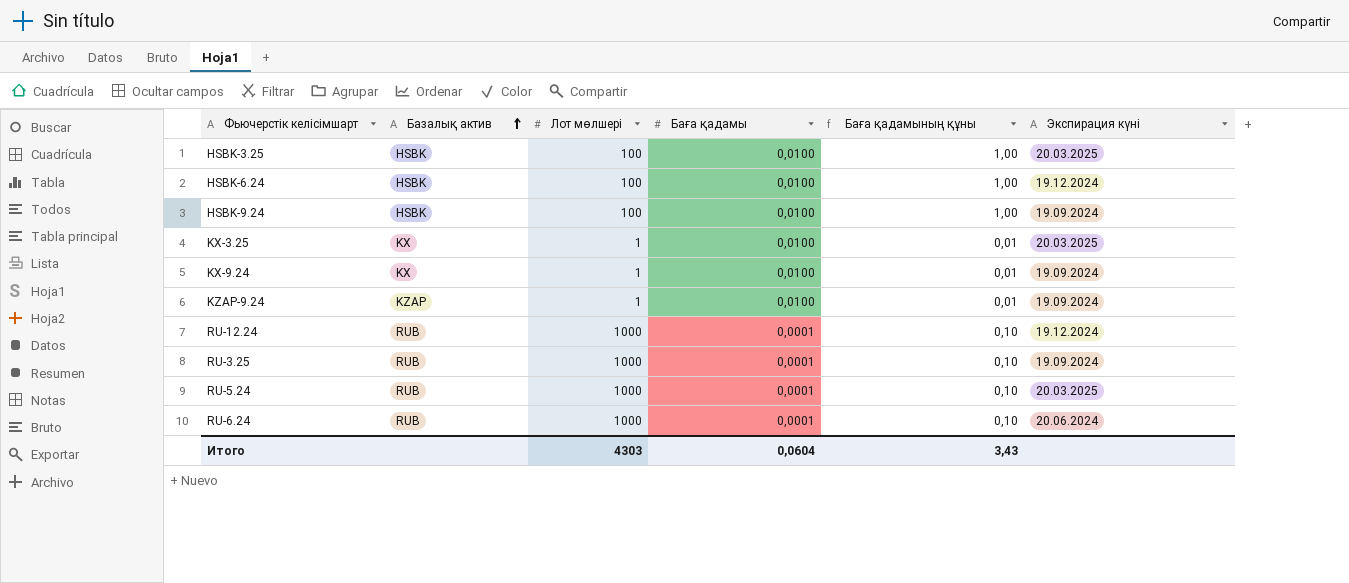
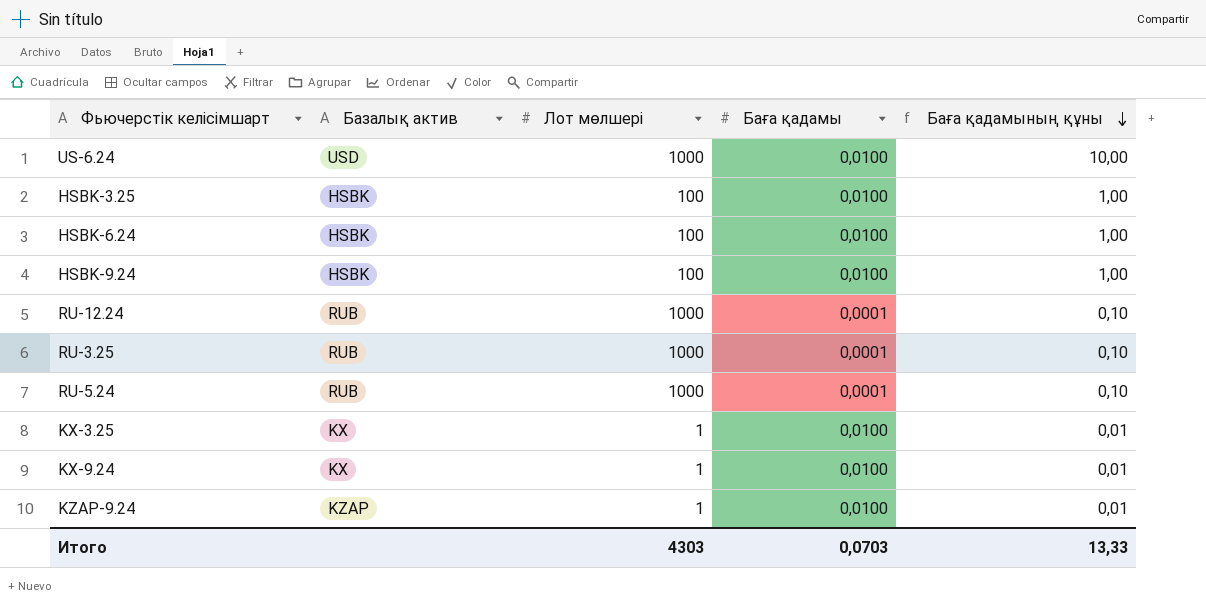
row order: Базалық актив ascending -> Баға қадамының құны descending
column Экспирация күні | position: 6 -> none
row RU-6.24: RUB | 1000 | 0,0001 | 0,10 | 20.06.2024 -> none
row US-6.24: none -> USD | 1000 | 0,0100 | 10,00
Итого | Баға қадамы: 0,0604 -> 0,0703
Итого | Баға қадамының құны: 3,43 -> 13,33

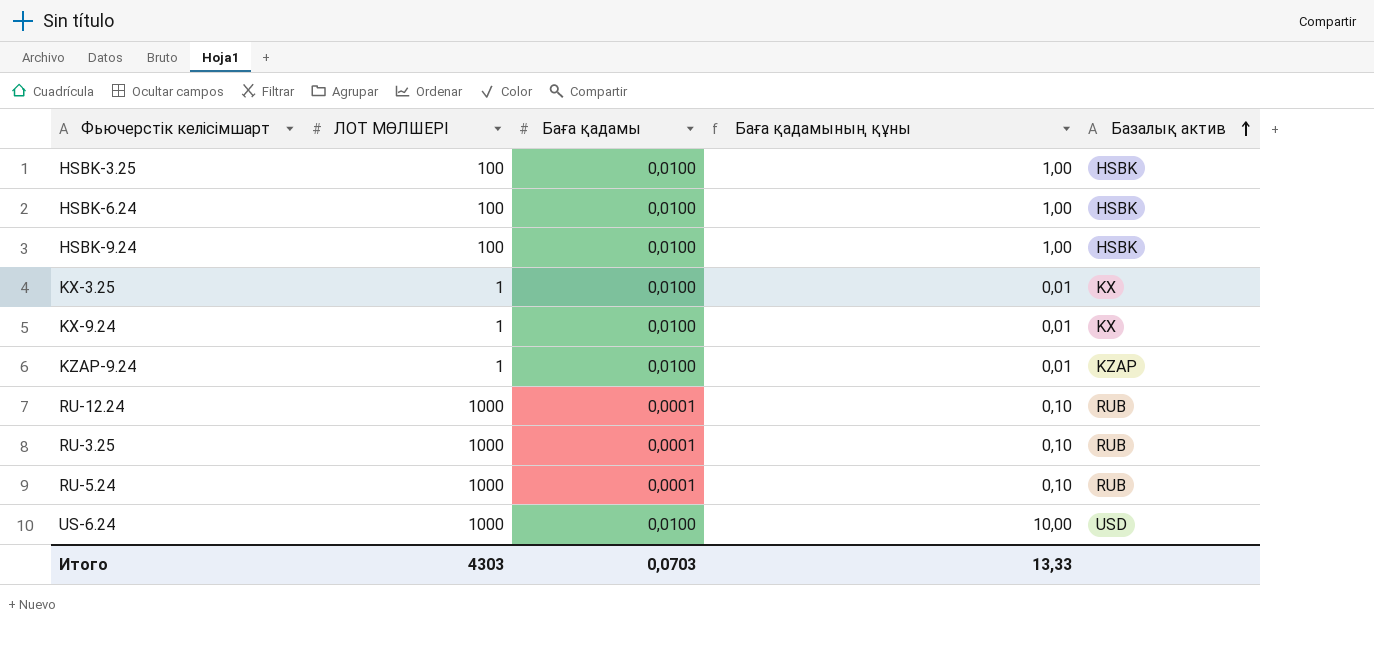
row order: Баға қадамының құны descending -> Базалық актив ascending
column name: Лот мөлшері -> ЛОТ МӨЛШЕРІ
column Базалық актив | position: 2 -> 5

